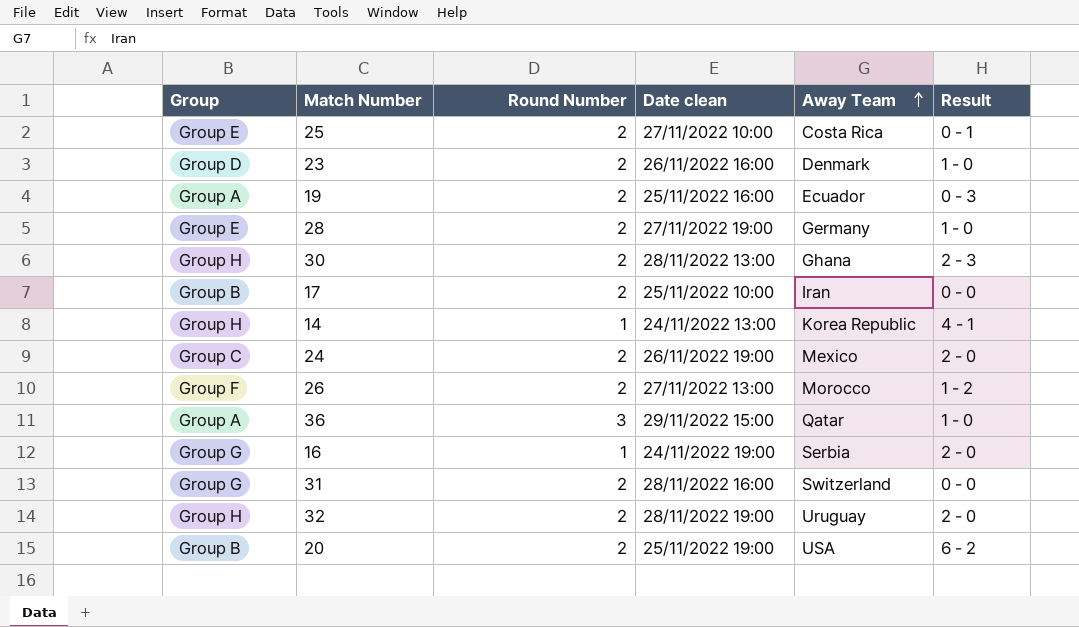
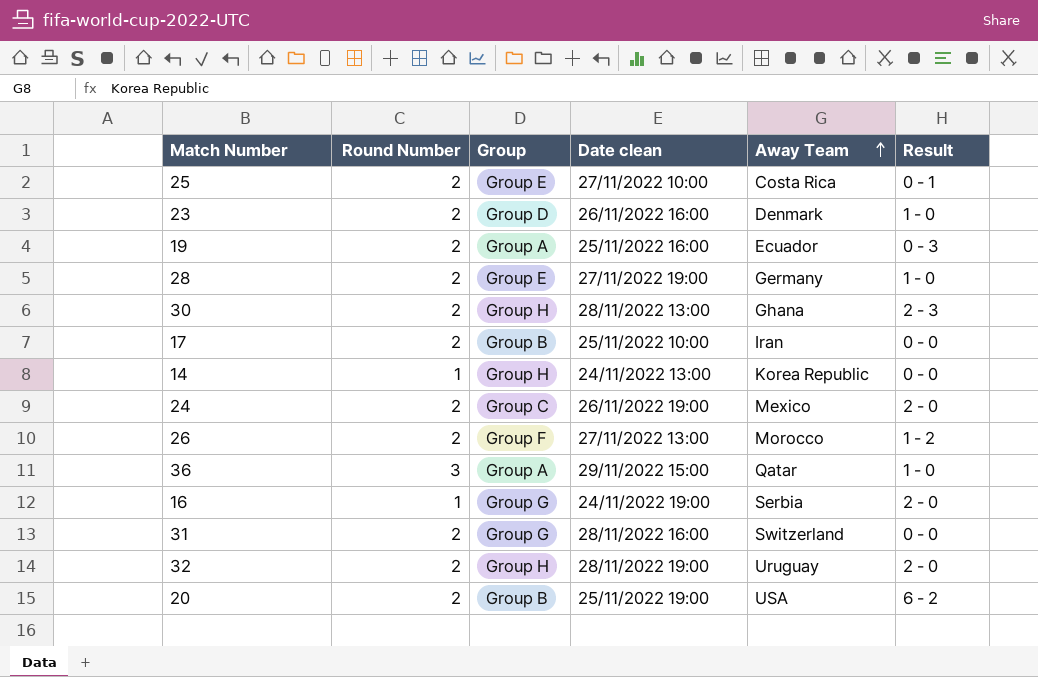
column Group | position: 1 -> 3
14 | Result: 4 - 1 -> 0 - 0

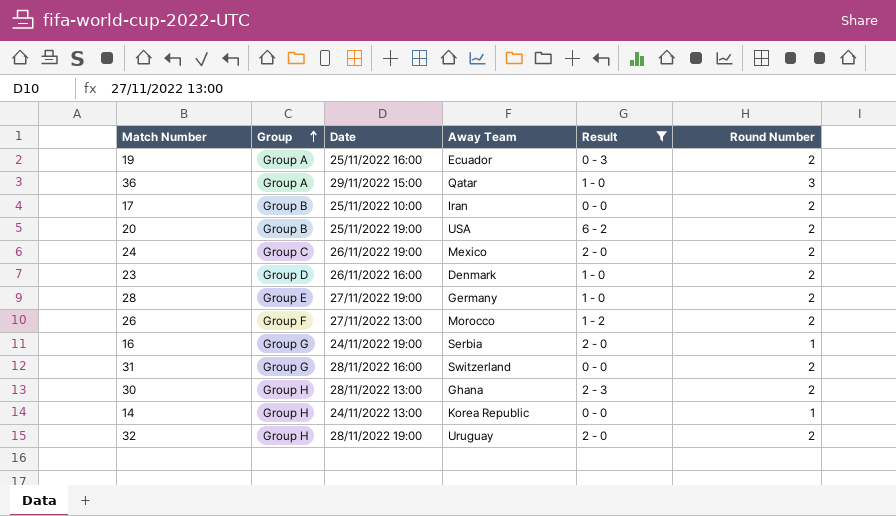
filter: none -> Result != 0 - 1
row order: Away Team ascending -> Group ascending
column name: Date clean -> Date
column Round Number | position: 2 -> 6

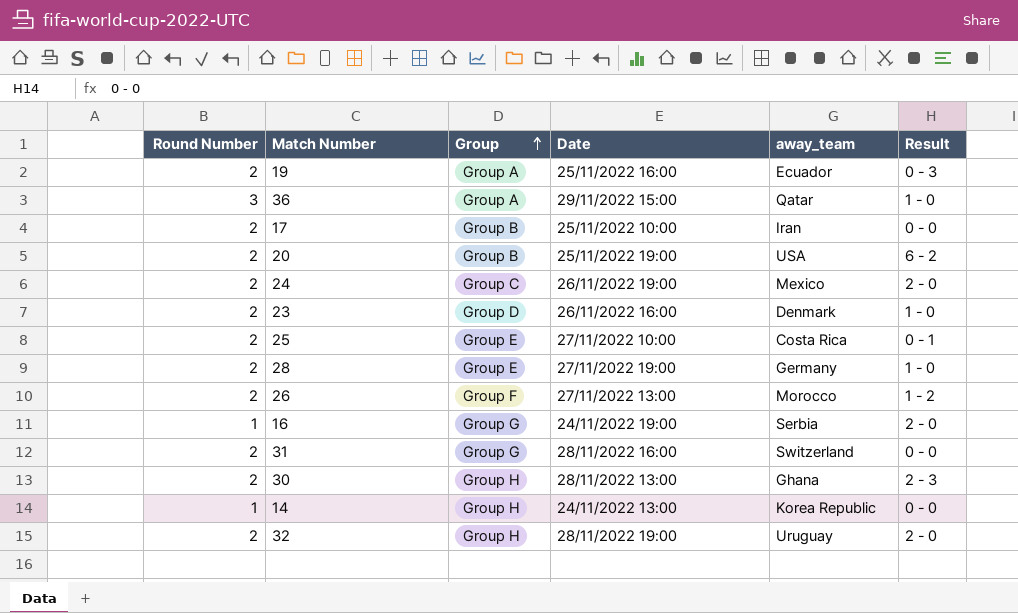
filter: Result != 0 - 1 -> none
column Round Number | position: 6 -> 1
column name: Away Team -> away_team

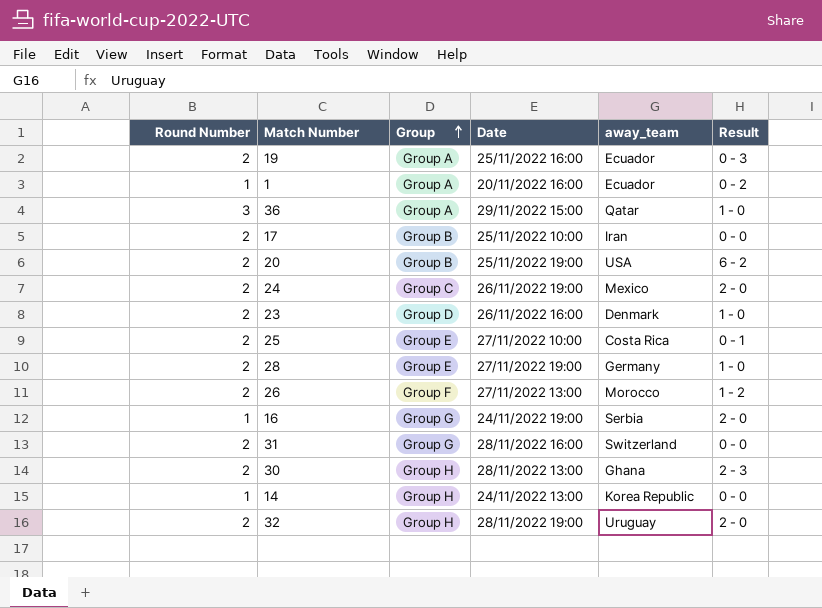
row 1: none -> 1 | Group A | 20/11/2022 16:00 | Ecuador | 0 - 2

